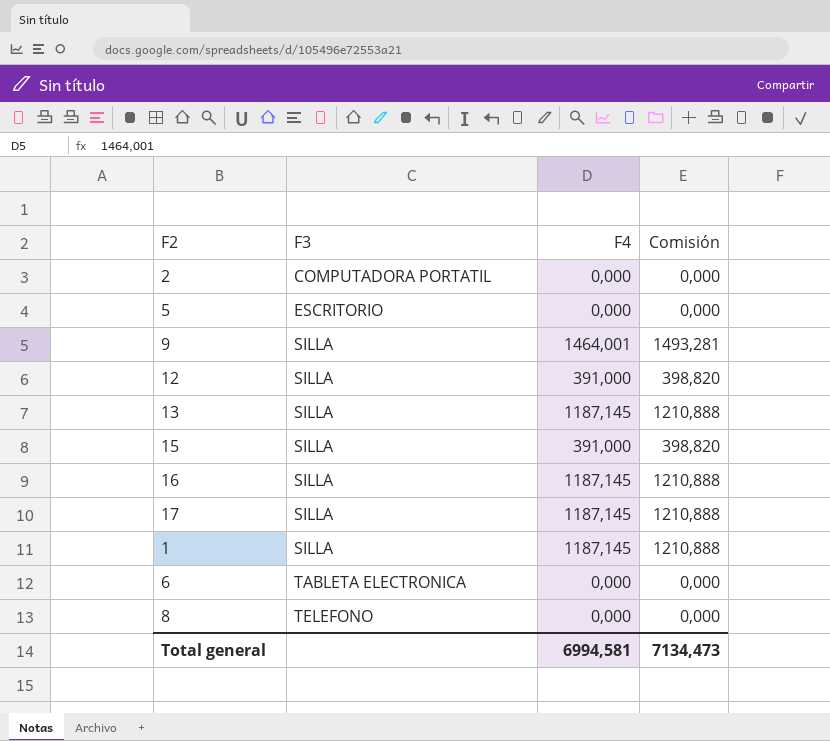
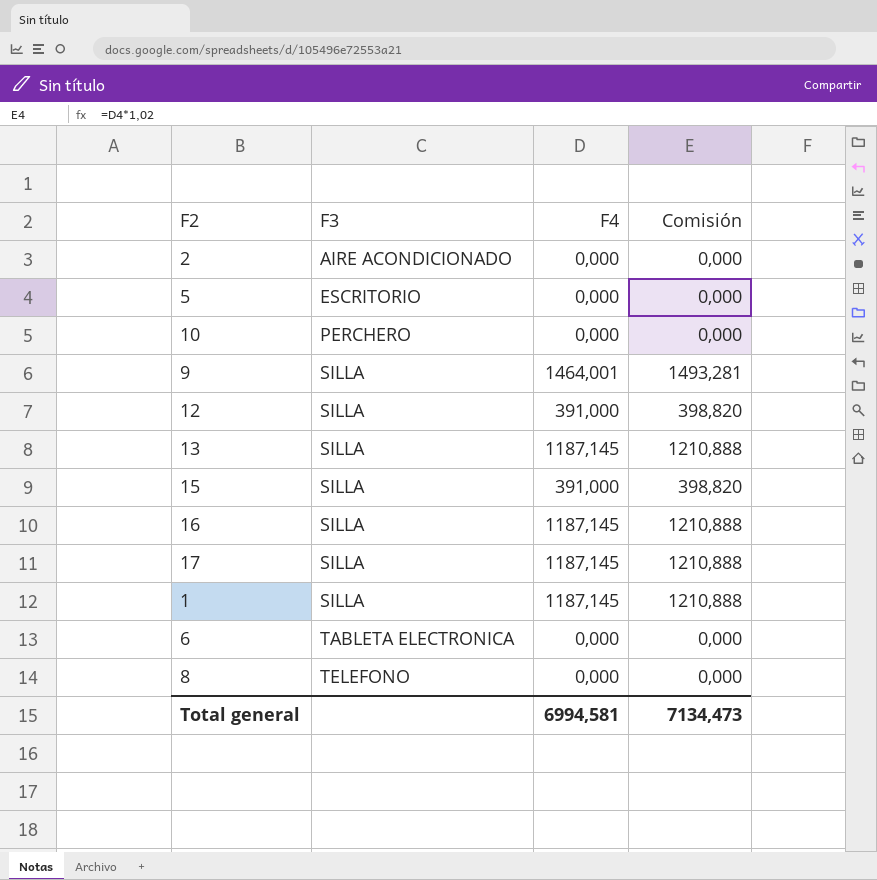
2 | F3: COMPUTADORA PORTATIL -> AIRE ACONDICIONADO
row 10: none -> PERCHERO | 0,000 | 0,000

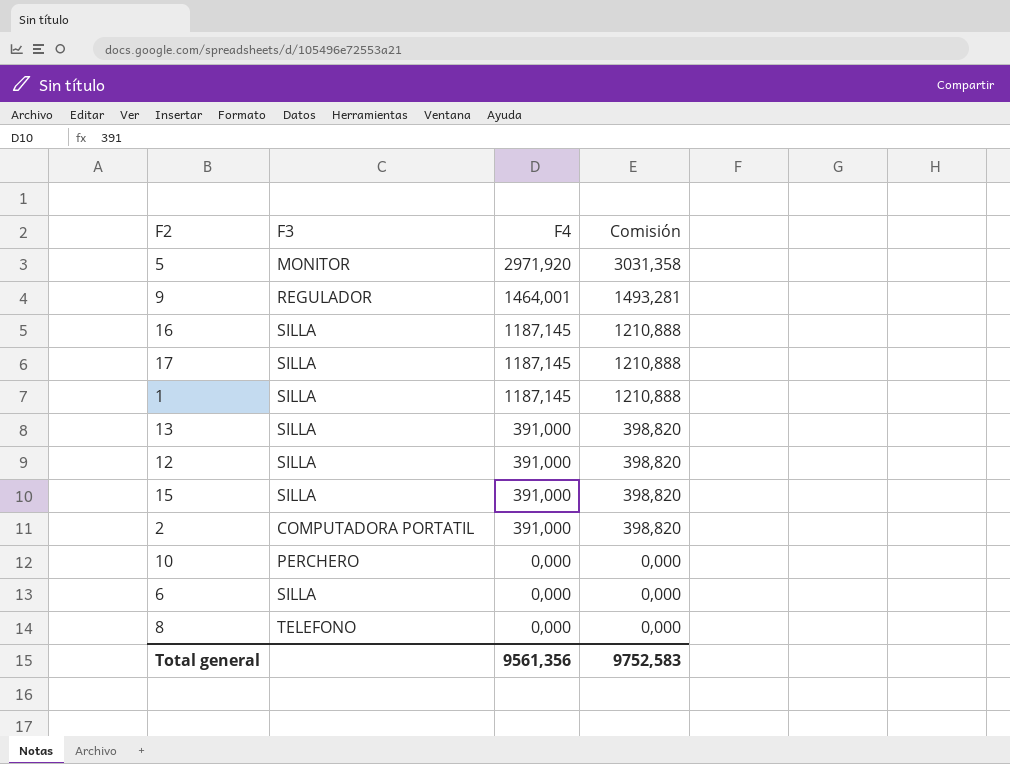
row order: F3 ascending -> F4 descending
5 | F3: ESCRITORIO -> MONITOR
5 | F4: 0,000 -> 2971,920
5 | Comisión: 0,000 -> 3031,358
9 | F3: SILLA -> REGULADOR
13 | F4: 1187,145 -> 391,000
13 | Comisión: 1210,888 -> 398,820
2 | F3: AIRE ACONDICIONADO -> COMPUTADORA PORTATIL
2 | F4: 0,000 -> 391,000
2 | Comisión: 0,000 -> 398,820
6 | F3: TABLETA ELECTRONICA -> SILLA
Total general | F4: 6994,581 -> 9561,356
Total general | Comisión: 7134,473 -> 9752,583

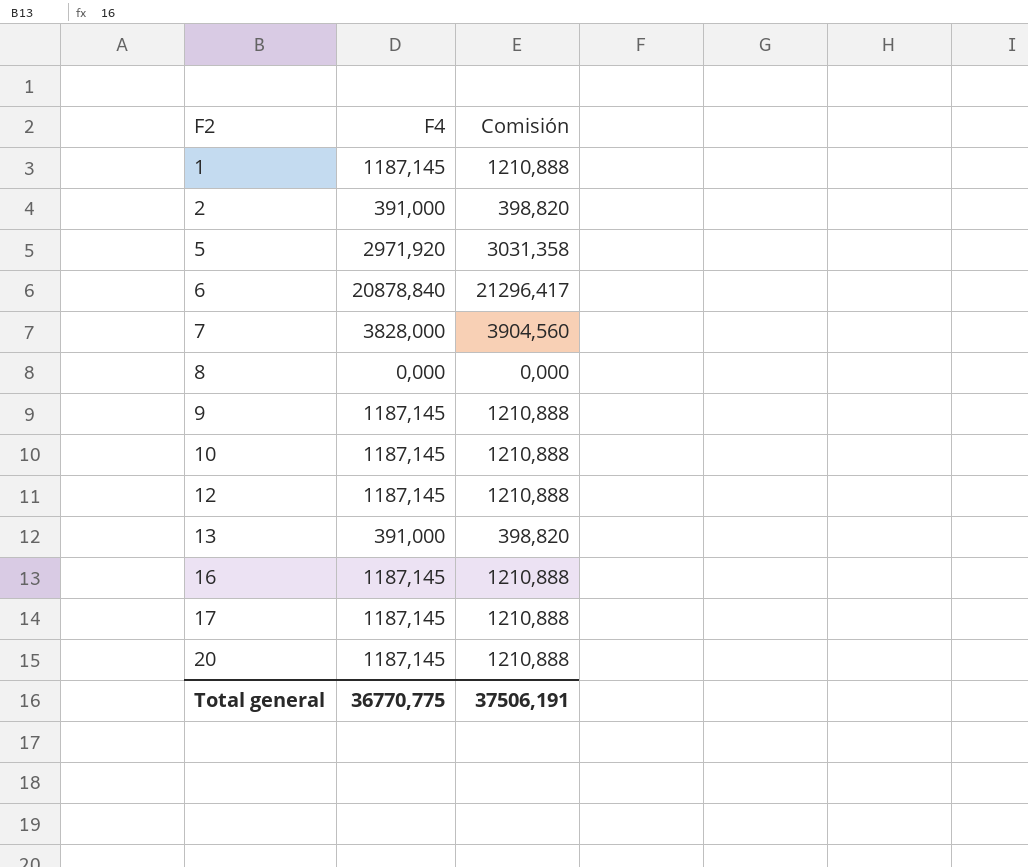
row order: F4 descending -> F2 ascending
column F3 | position: 2 -> none
row 15: SILLA | 391,000 | 398,820 -> none
6 | F4: 0,000 -> 20878,840
6 | Comisión: 0,000 -> 21296,417
row 7: none -> 3828,000 | 3904,560
9 | F4: 1464,001 -> 1187,145
9 | Comisión: 1493,281 -> 1210,888
10 | F4: 0,000 -> 1187,145
10 | Comisión: 0,000 -> 1210,888
12 | F4: 391,000 -> 1187,145
12 | Comisión: 398,820 -> 1210,888
row 20: none -> 1187,145 | 1210,888
Total general | F4: 9561,356 -> 36770,775
Total general | Comisión: 9752,583 -> 37506,191

